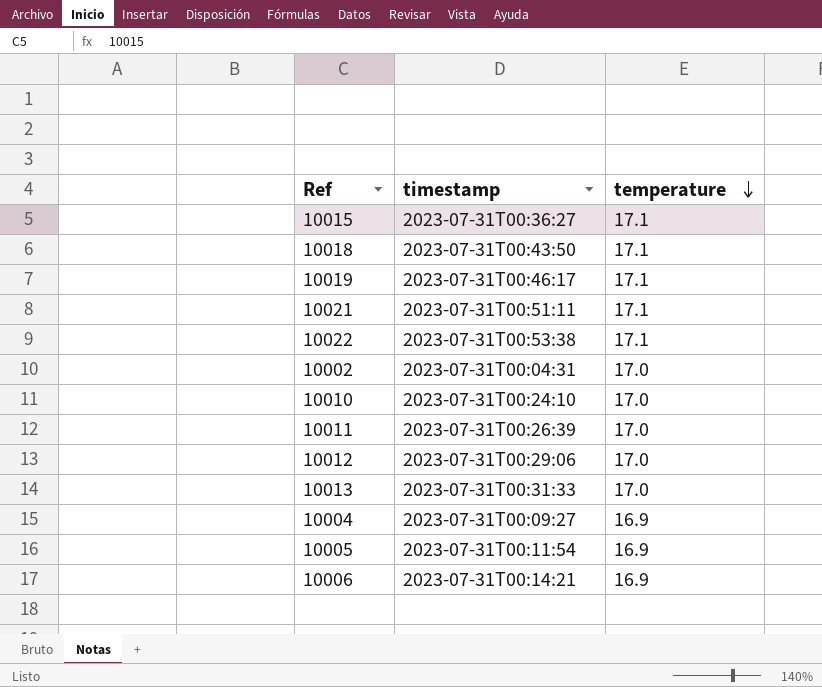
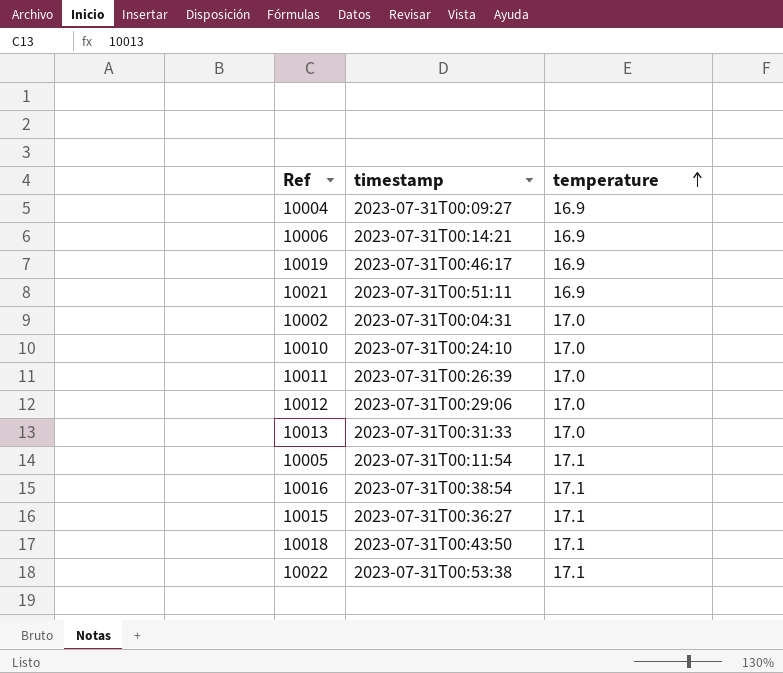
row order: temperature descending -> temperature ascending
10019 | temperature: 17.1 -> 16.9
10021 | temperature: 17.1 -> 16.9
10005 | temperature: 16.9 -> 17.1
row 10016: none -> 2023-07-31T00:38:54 | 17.1

